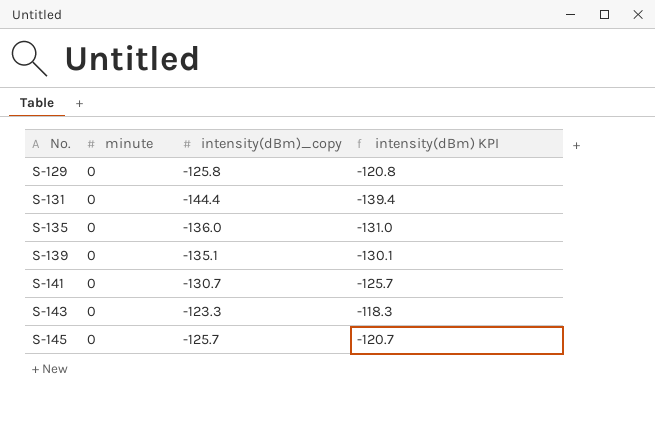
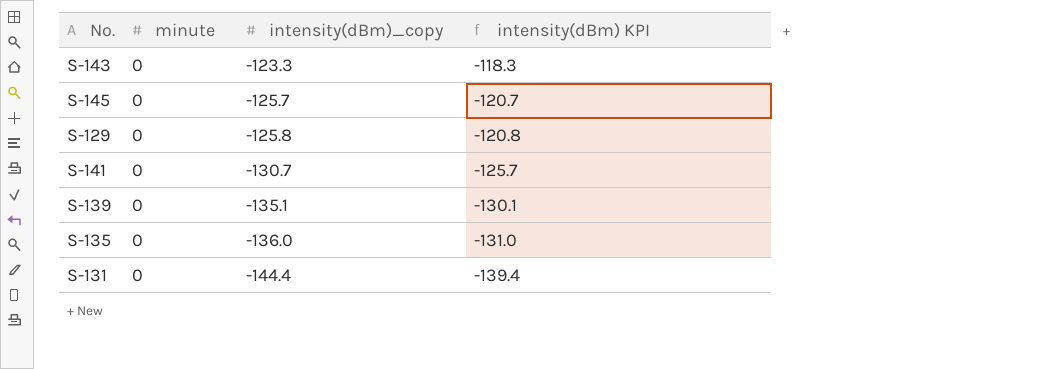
row order: No. ascending -> intensity(dBm)_copy descending

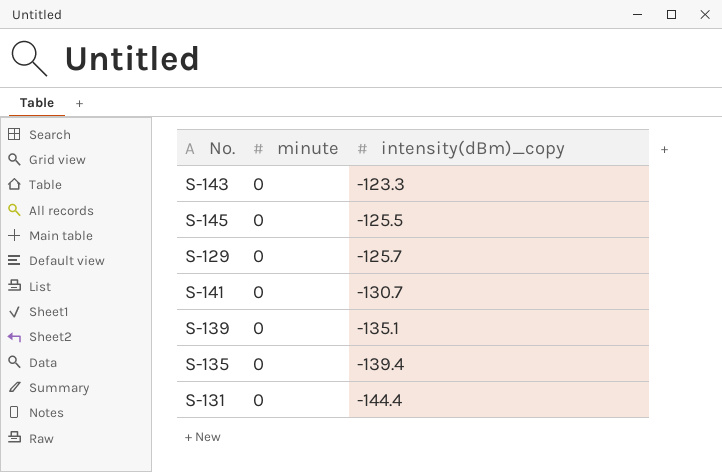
column intensity(dBm) KPI | formula: [intensity(dBm)_copy] + 5 -> none
S-145 | intensity(dBm)_copy: -125.7 -> -125.5
S-129 | intensity(dBm)_copy: -125.8 -> -125.7
S-135 | intensity(dBm)_copy: -136.0 -> -139.4

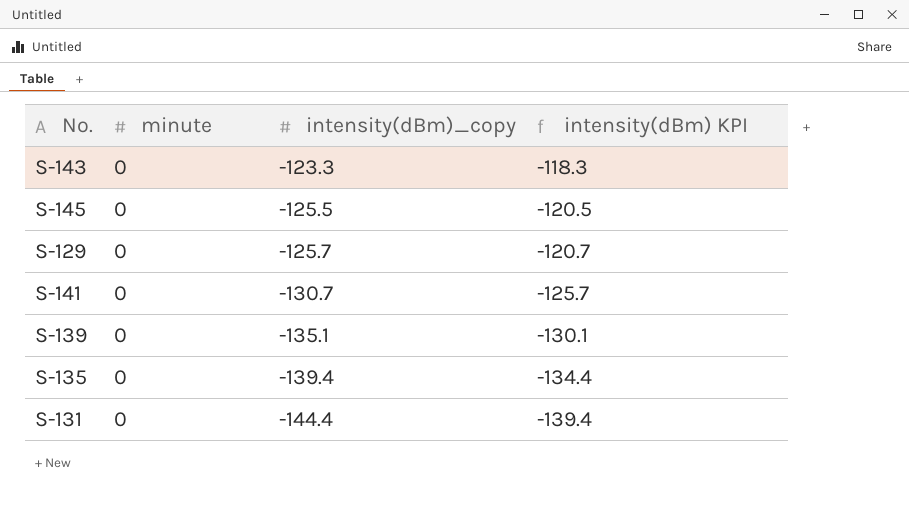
column intensity(dBm) KPI | formula: none -> [intensity(dBm)_copy] + 5

